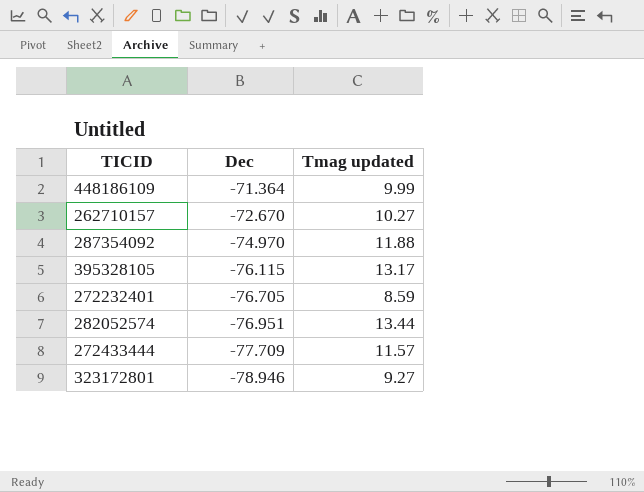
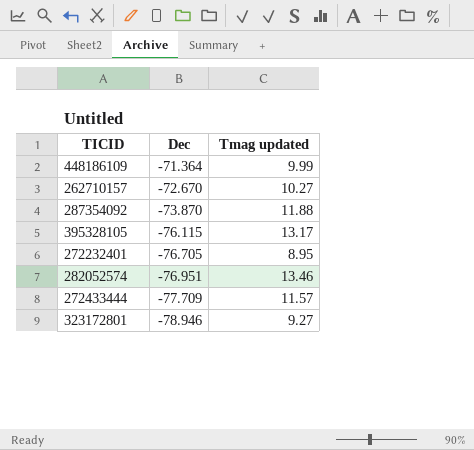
287354092 | Dec: -74.970 -> -73.870
272232401 | Tmag updated: 8.59 -> 8.95
282052574 | Tmag updated: 13.44 -> 13.46

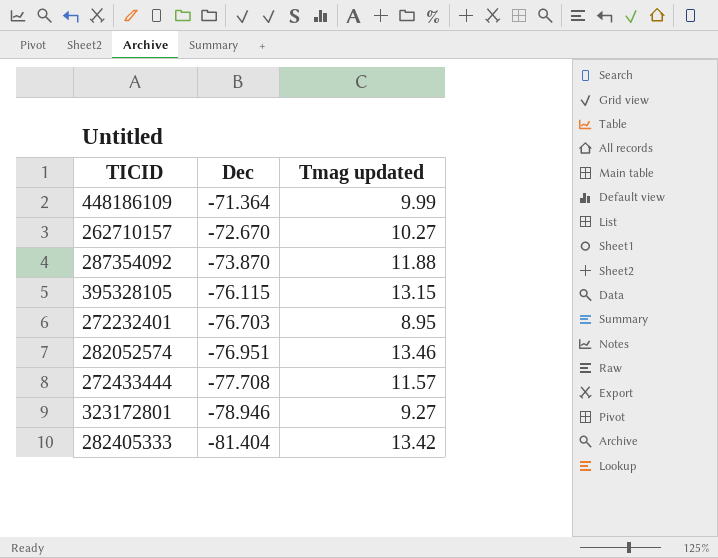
395328105 | Tmag updated: 13.17 -> 13.15
272232401 | Dec: -76.705 -> -76.703
272433444 | Dec: -77.709 -> -77.708
row 282405333: none -> -81.404 | 13.42

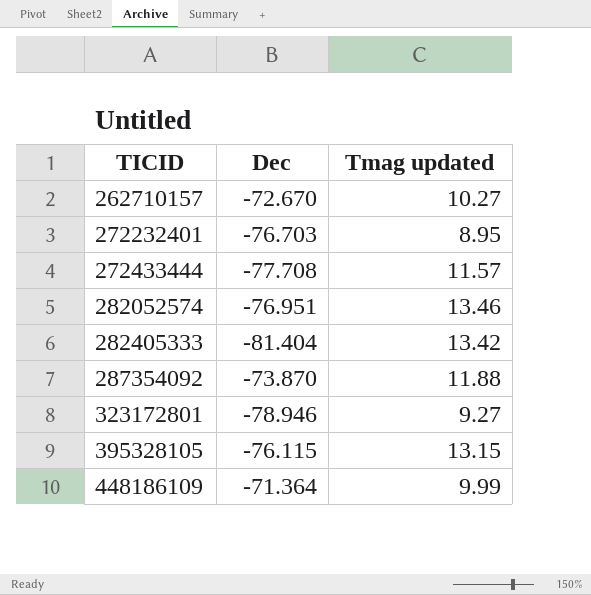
row order: Dec descending -> TICID ascending

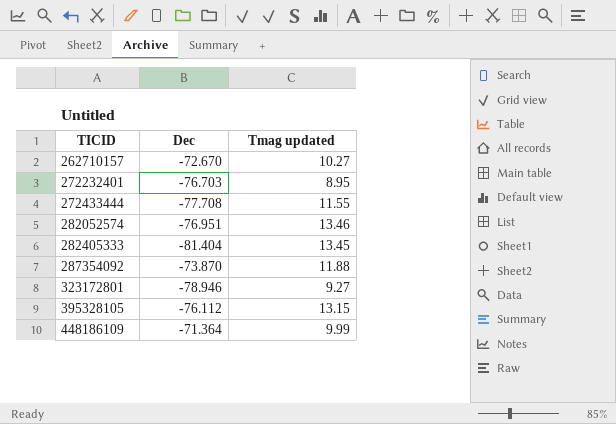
272433444 | Tmag updated: 11.57 -> 11.55
282405333 | Tmag updated: 13.42 -> 13.45
395328105 | Dec: -76.115 -> -76.112

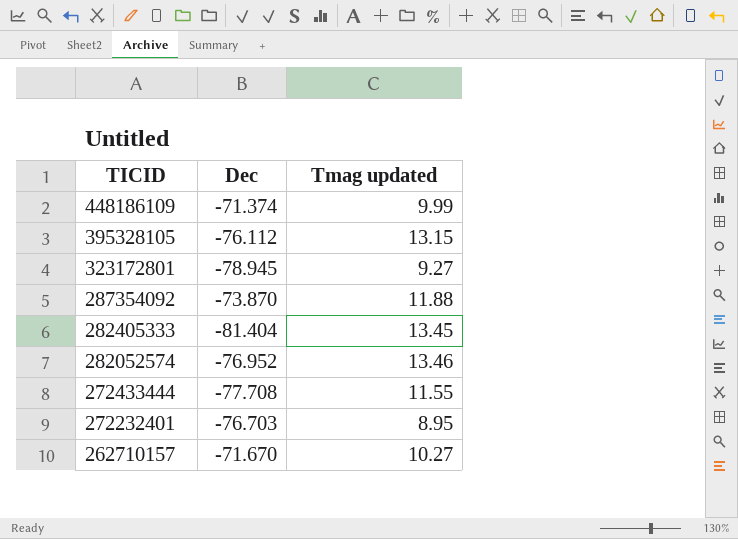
row order: TICID ascending -> TICID descending
448186109 | Dec: -71.364 -> -71.374
323172801 | Dec: -78.946 -> -78.945
282052574 | Dec: -76.951 -> -76.952
262710157 | Dec: -72.670 -> -71.670

